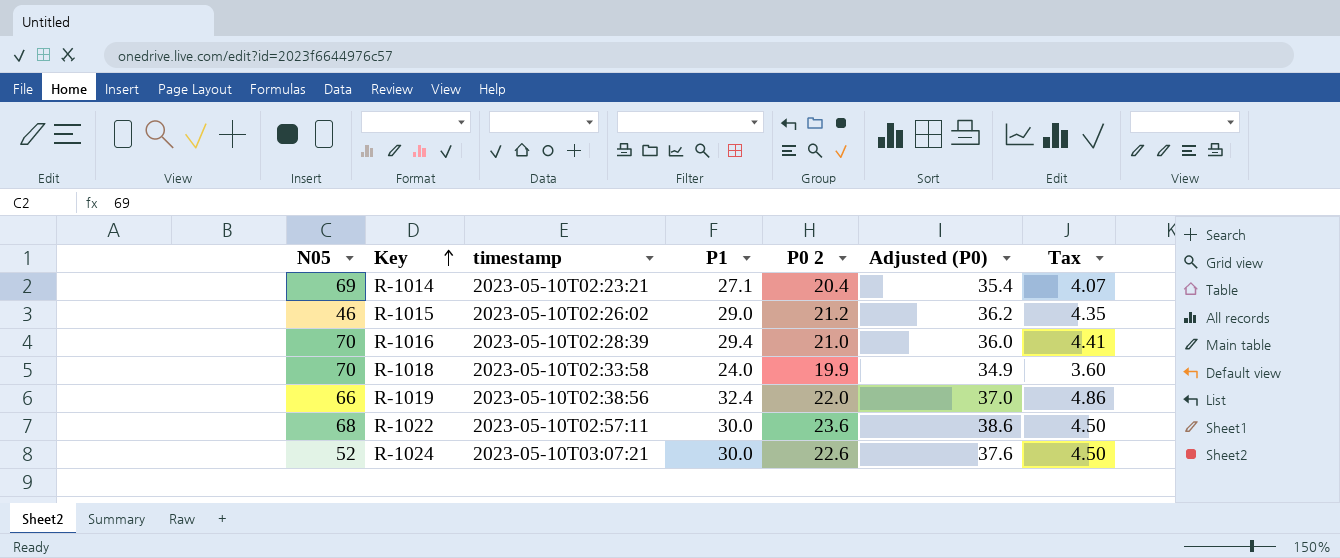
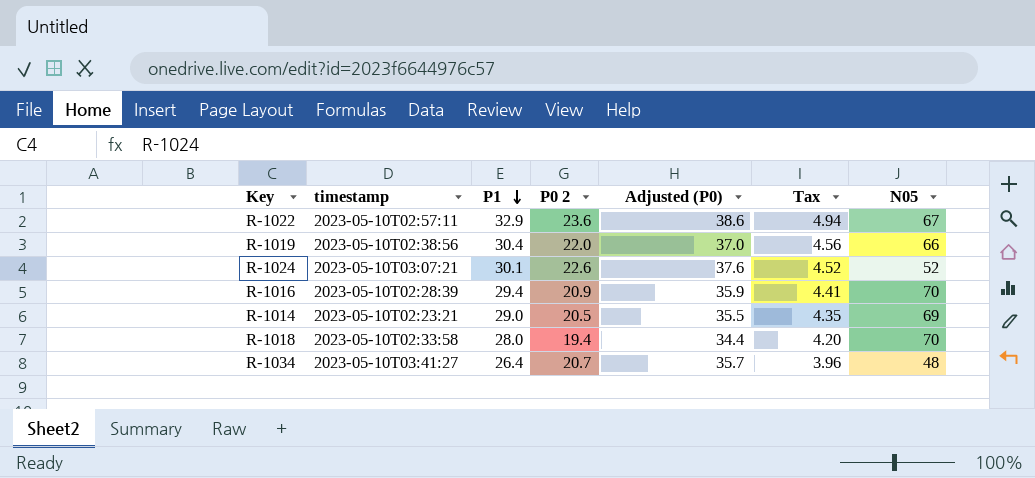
row order: Key ascending -> P1 descending
column N05 | position: 1 -> 7
row R-1015: 46 | 2023-05-10T02:26:02 | 29.0 | 21.2 | 36.2 | 4.35 -> none
R-1022 | P1: 30.0 -> 32.9
R-1022 | Tax: 4.50 -> 4.94
R-1022 | N05: 68 -> 67
R-1019 | P1: 32.4 -> 30.4
R-1019 | Tax: 4.86 -> 4.56
R-1024 | P1: 30.0 -> 30.1
R-1024 | Tax: 4.50 -> 4.52
R-1016 | P0 2: 21.0 -> 20.9
R-1016 | Adjusted (P0): 36.0 -> 35.9
R-1014 | P1: 27.1 -> 29.0
R-1014 | P0 2: 20.4 -> 20.5
R-1014 | Adjusted (P0): 35.4 -> 35.5
R-1014 | Tax: 4.07 -> 4.35
R-1018 | P1: 24.0 -> 28.0
R-1018 | P0 2: 19.9 -> 19.4
R-1018 | Adjusted (P0): 34.9 -> 34.4
R-1018 | Tax: 3.60 -> 4.20
row R-1034: none -> 2023-05-10T03:41:27 | 26.4 | 20.7 | 35.7 | 3.96 | 48

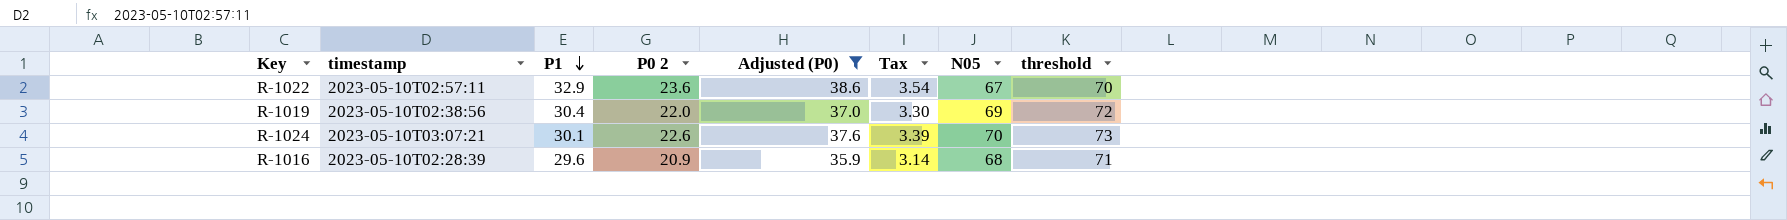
filter: none -> Adjusted (P0) >= 35.9
column Tax | formula: [P1] * 0.15 -> [P0 2] * 0.15
column threshold | formula: none -> [N05] + 3
R-1019 | N05: 66 -> 69
R-1024 | N05: 52 -> 70
R-1016 | P1: 29.4 -> 29.6
R-1016 | N05: 70 -> 68

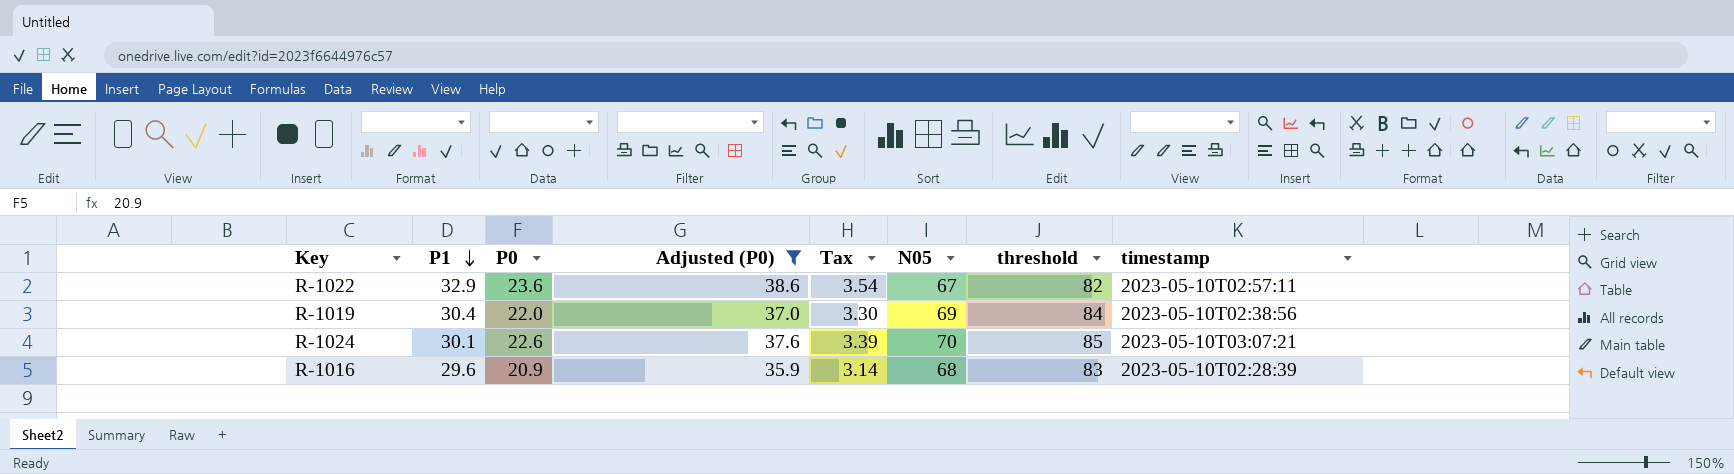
column name: P0 2 -> P0
column threshold | formula: [N05] + 3 -> [N05] + 15
column timestamp | position: 2 -> 8

